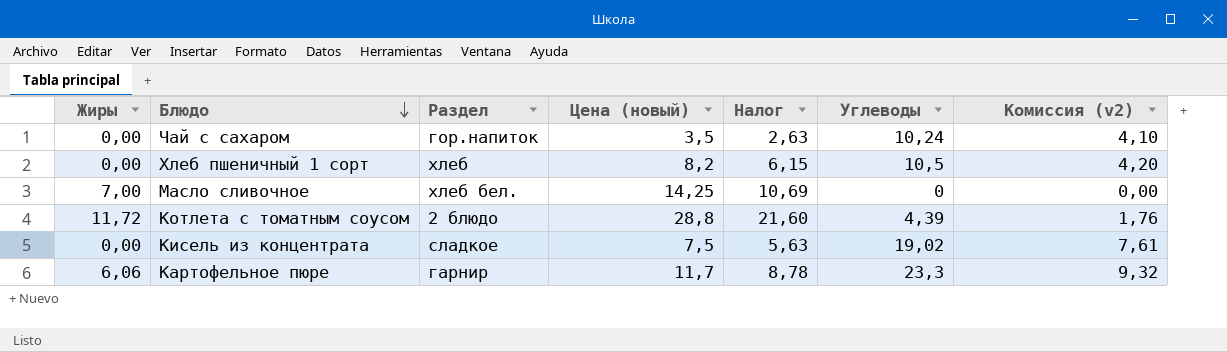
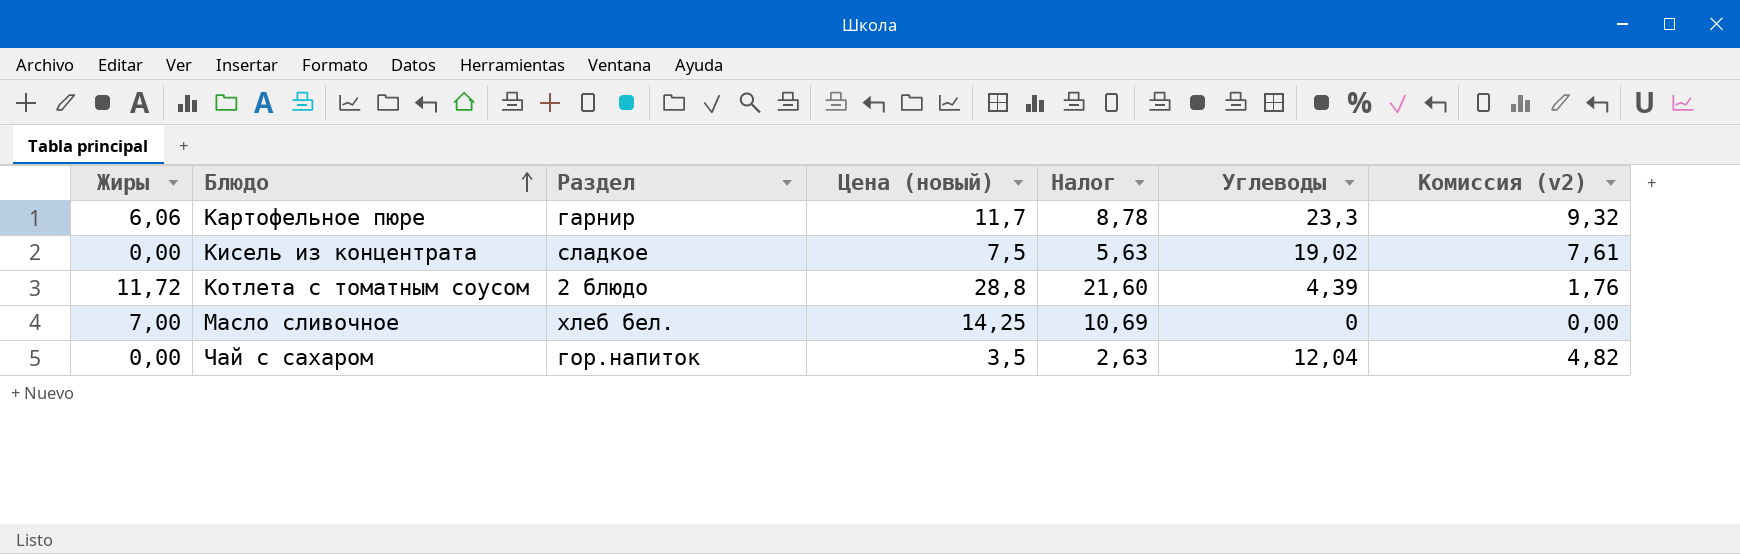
row order: Блюдо descending -> Блюдо ascending
row Хлеб пшеничный 1 сорт: 0,00 | хлеб | 8,2 | 6,15 | 10,5 | 4,20 -> none
Чай с сахаром | Углеводы: 10,24 -> 12,04
Чай с сахаром | Комиссия (v2): 4,10 -> 4,82

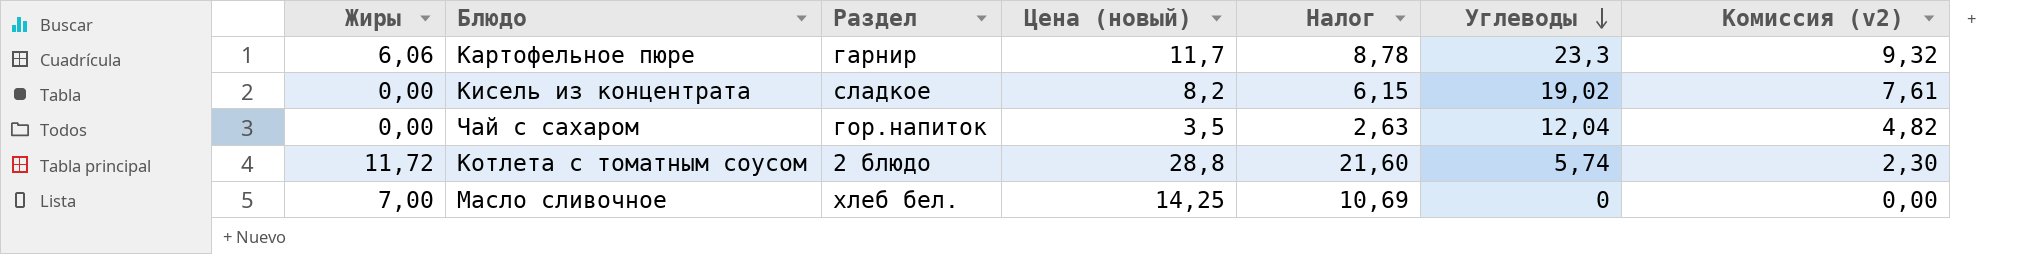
row order: Блюдо ascending -> Углеводы descending
Кисель из концентрата | Цена (новый): 7,5 -> 8,2
Кисель из концентрата | Налог: 5,63 -> 6,15
Котлета с томатным соусом | Углеводы: 4,39 -> 5,74
Котлета с томатным соусом | Комиссия (v2): 1,76 -> 2,30

